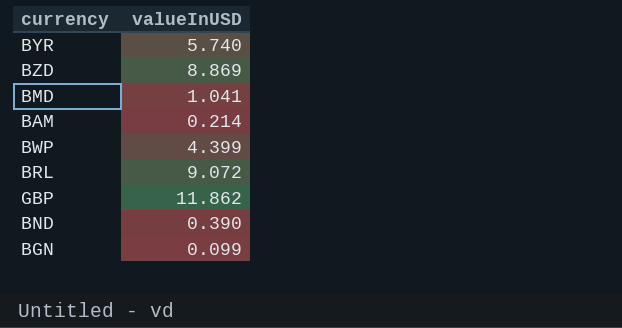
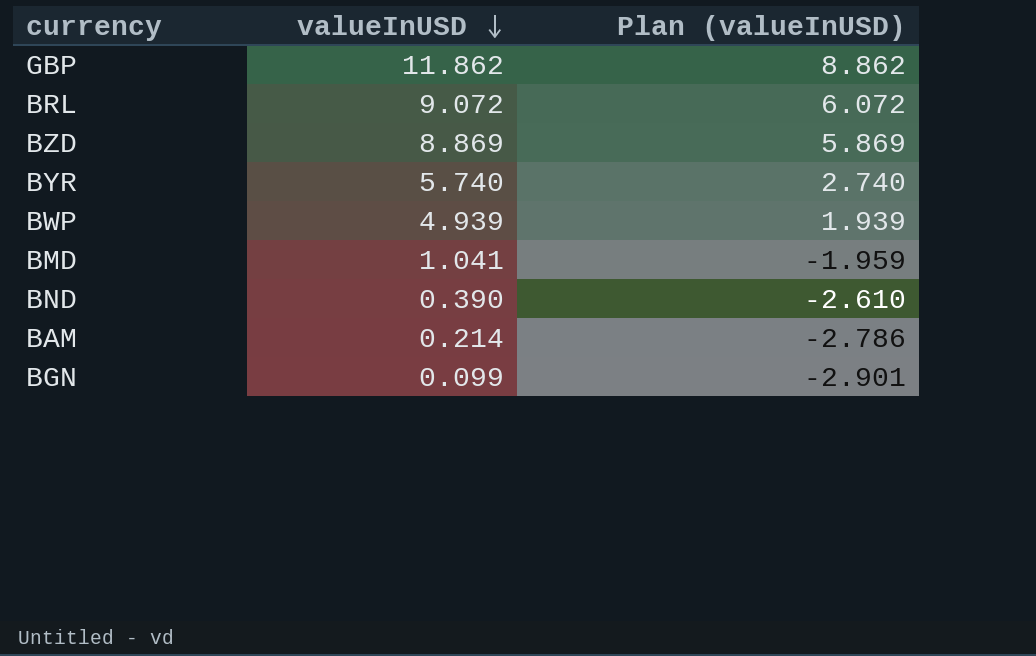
row order: none -> valueInUSD descending
column Plan (valueInUSD) | formula: none -> [valueInUSD] - 3
BWP | valueInUSD: 4.399 -> 4.939

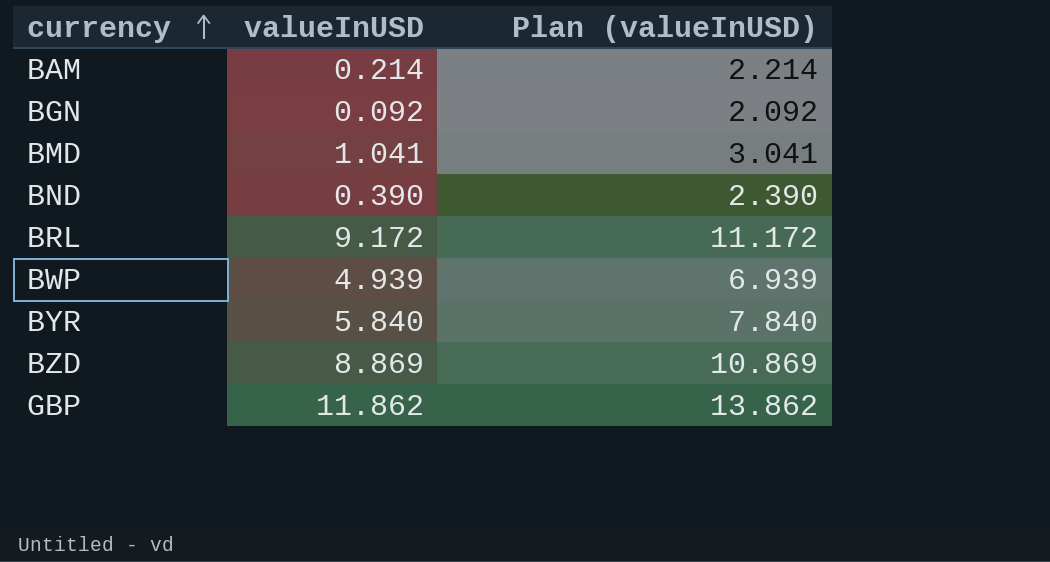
row order: valueInUSD descending -> currency ascending
column Plan (valueInUSD) | formula: [valueInUSD] - 3 -> [valueInUSD] + 2
BGN | valueInUSD: 0.099 -> 0.092
BRL | valueInUSD: 9.072 -> 9.172
BYR | valueInUSD: 5.740 -> 5.840

